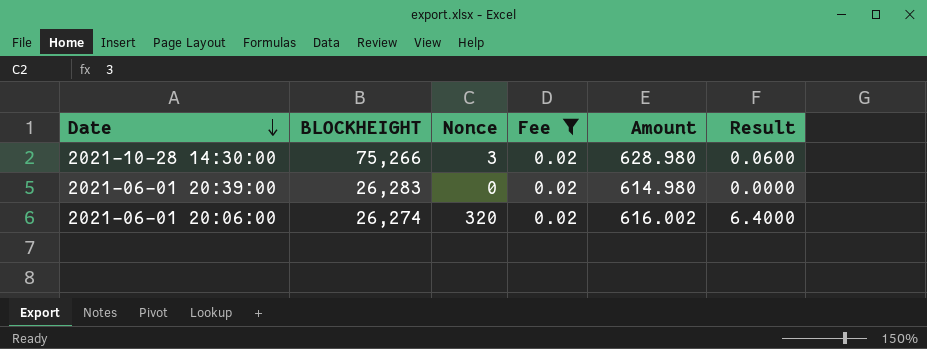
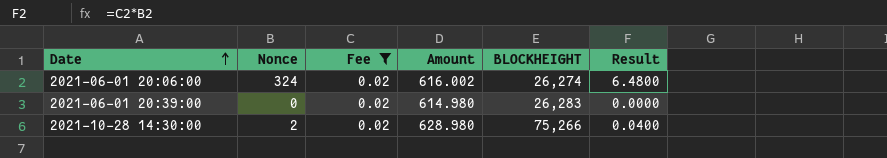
row order: Date descending -> Date ascending
column BLOCKHEIGHT | position: 2 -> 5
2021-06-01 20:06:00 | Nonce: 320 -> 324
2021-06-01 20:06:00 | Result: 6.4000 -> 6.4800
2021-10-28 14:30:00 | Nonce: 3 -> 2
2021-10-28 14:30:00 | Result: 0.0600 -> 0.0400

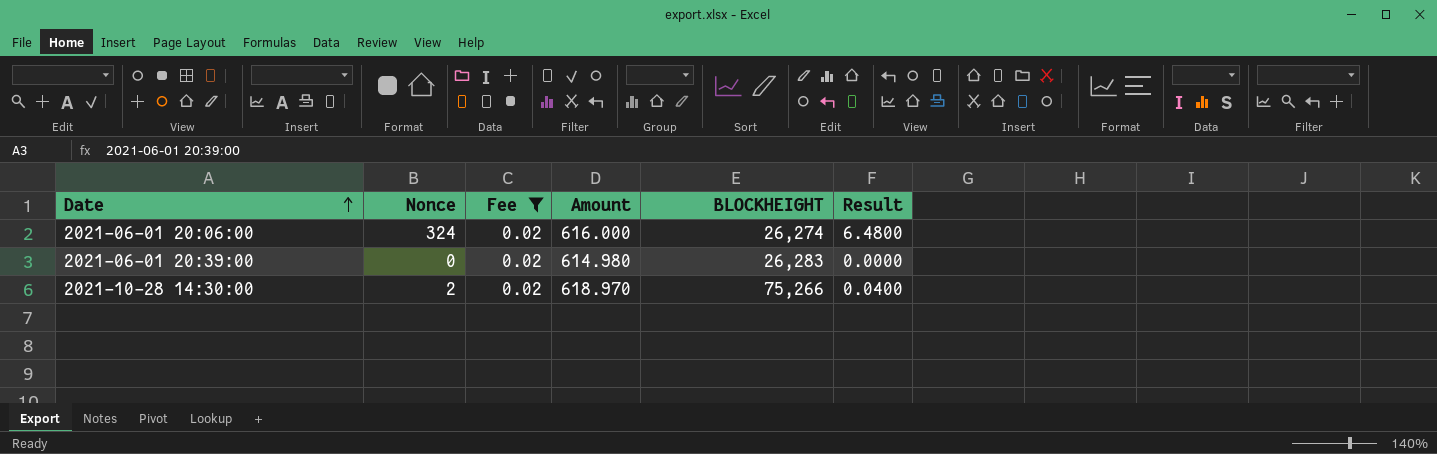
2021-06-01 20:06:00 | Amount: 616.002 -> 616.000
2021-10-28 14:30:00 | Amount: 628.980 -> 618.970

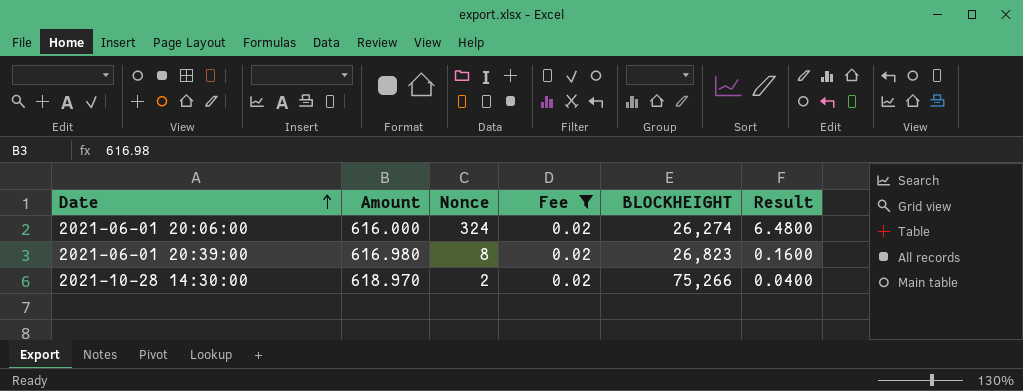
column Amount | position: 4 -> 2
2021-06-01 20:39:00 | Amount: 614.980 -> 616.980
2021-06-01 20:39:00 | Nonce: 0 -> 8
2021-06-01 20:39:00 | BLOCKHEIGHT: 26,283 -> 26,823
2021-06-01 20:39:00 | Result: 0.0000 -> 0.1600

